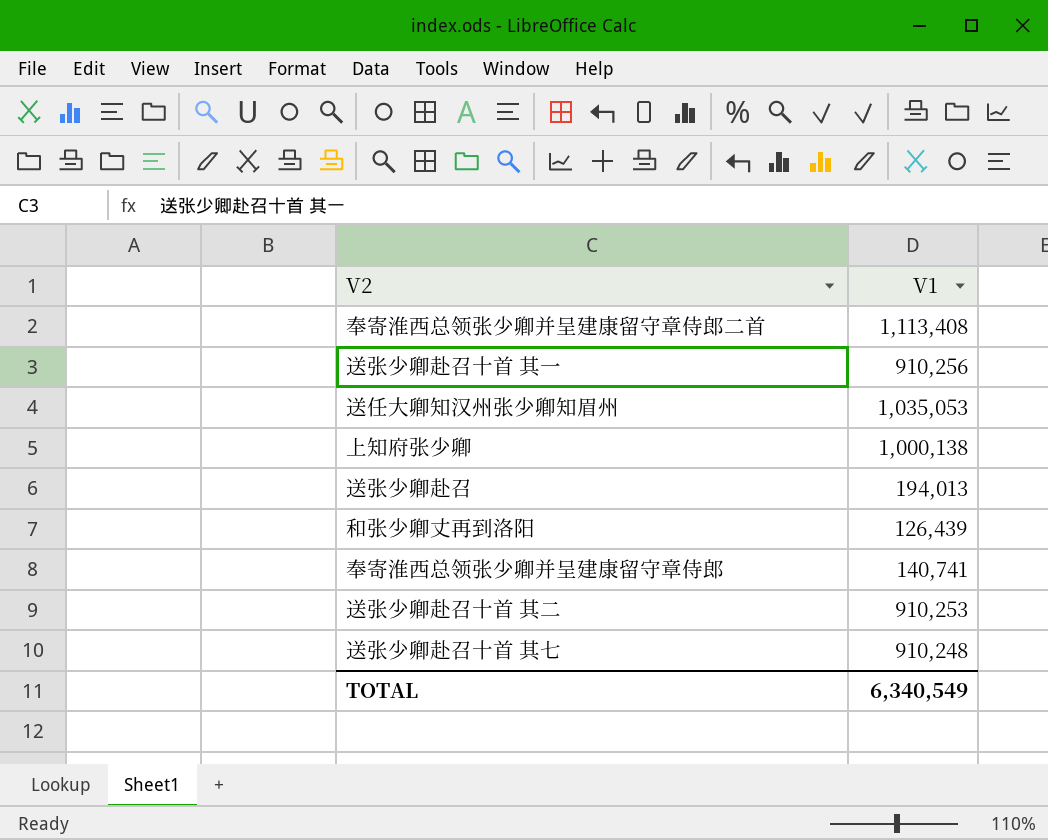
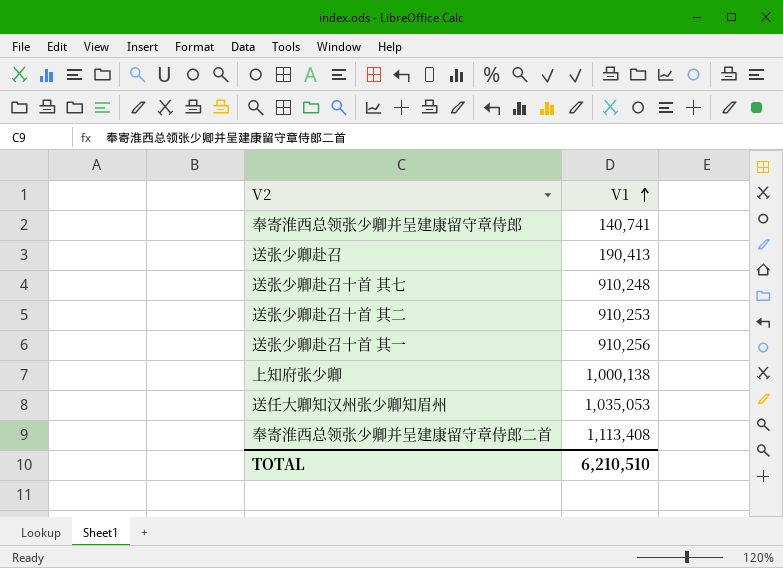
row order: none -> V1 ascending
row 和张少卿丈再到洛阳: 126,439 -> none
送张少卿赴召 | V1: 194,013 -> 190,413
TOTAL | V1: 6,340,549 -> 6,210,510

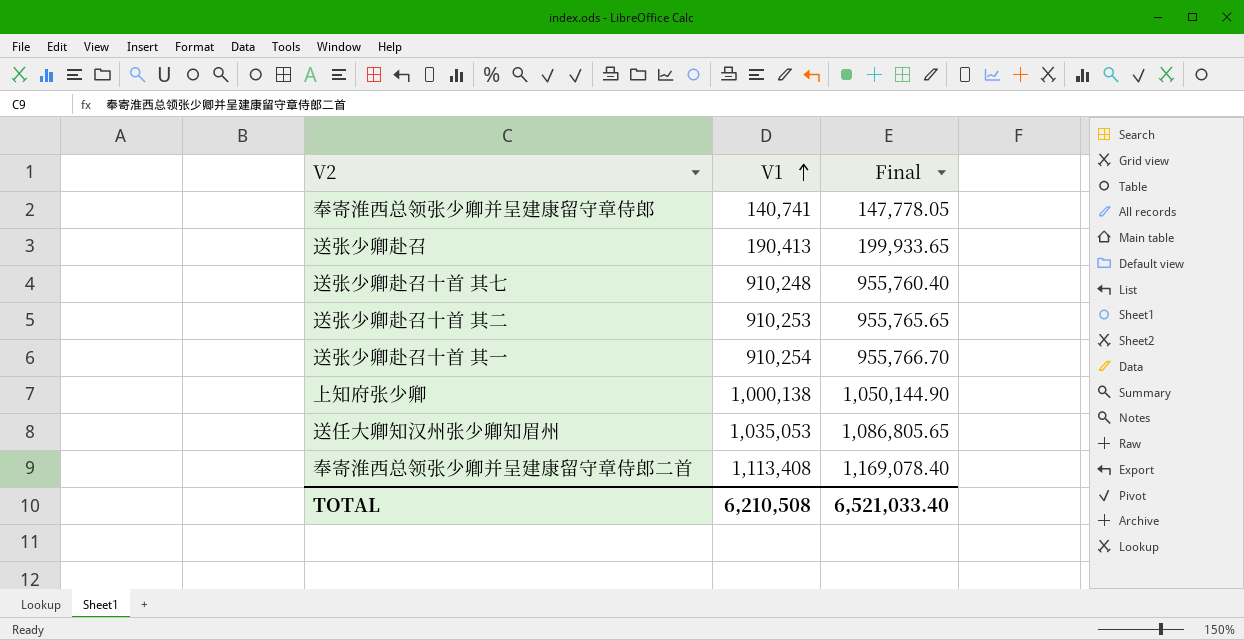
column Final | formula: none -> [V1] * 1.05
送张少卿赴召十首 其一 | V1: 910,256 -> 910,254
TOTAL | V1: 6,210,510 -> 6,210,508

